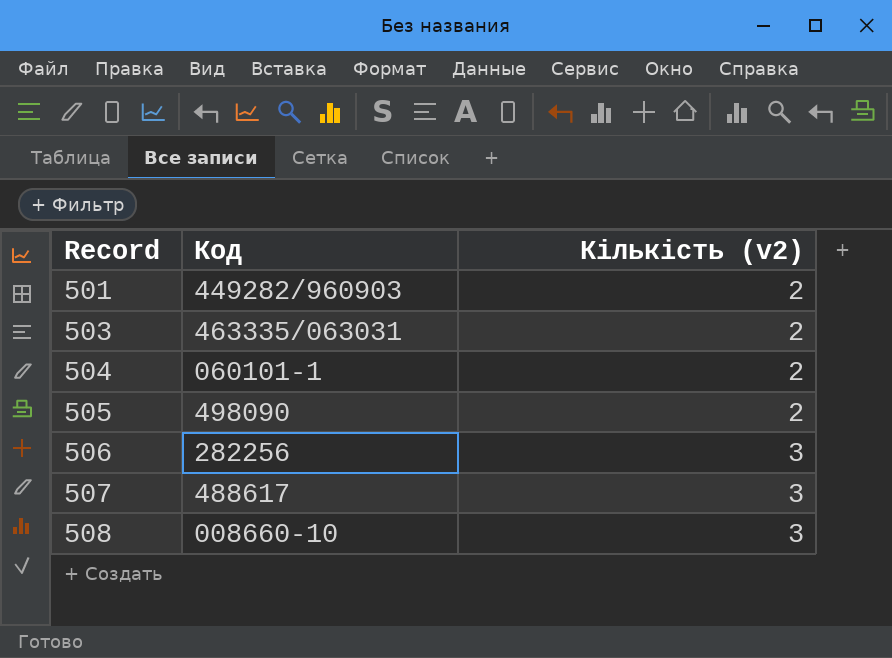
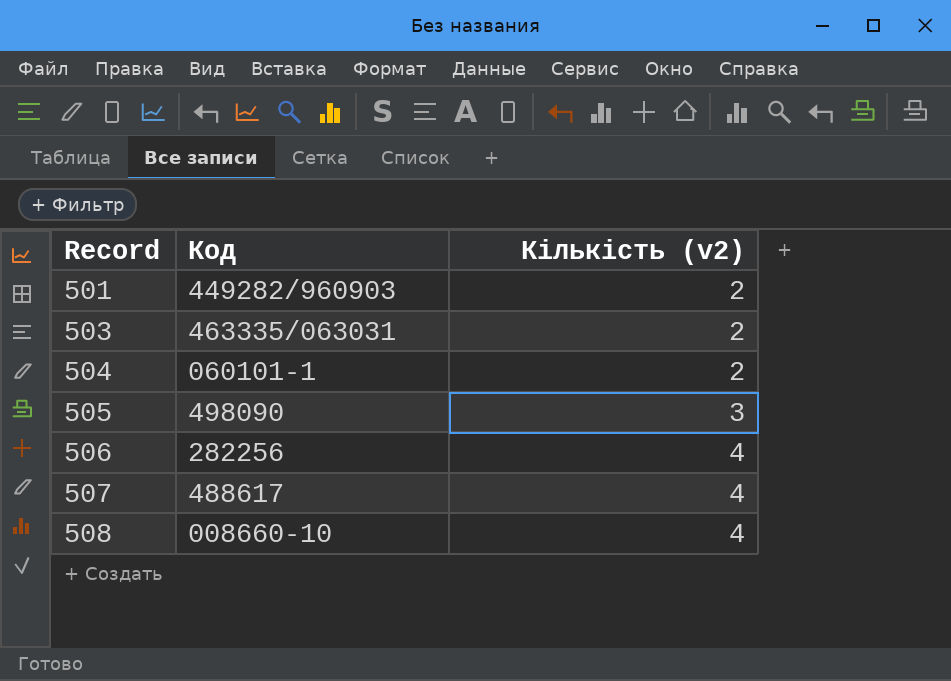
505 | Кількість (v2): 2 -> 3
506 | Кількість (v2): 3 -> 4
507 | Кількість (v2): 3 -> 4
508 | Кількість (v2): 3 -> 4

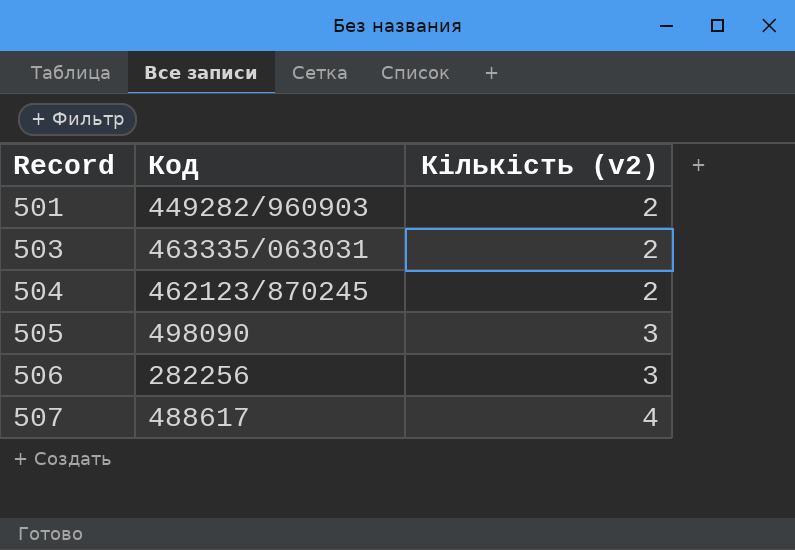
row 508: 008660-10 | 4 -> none
504 | Код: 060101-1 -> 462123/870245
506 | Кількість (v2): 4 -> 3

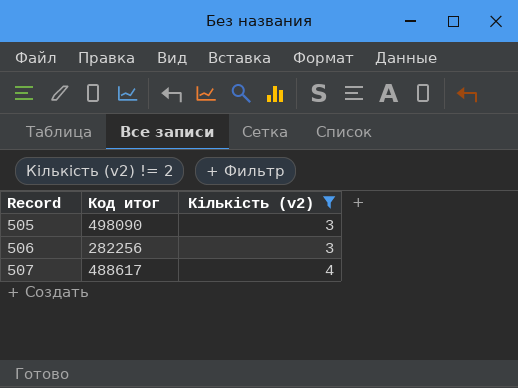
filter: none -> Кількість (v2) != 2
column name: Код -> Код итог

